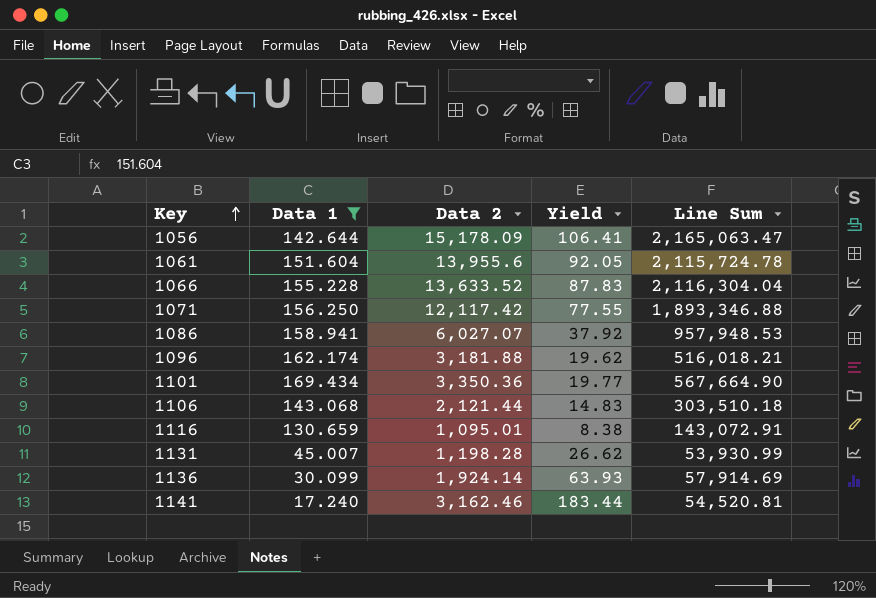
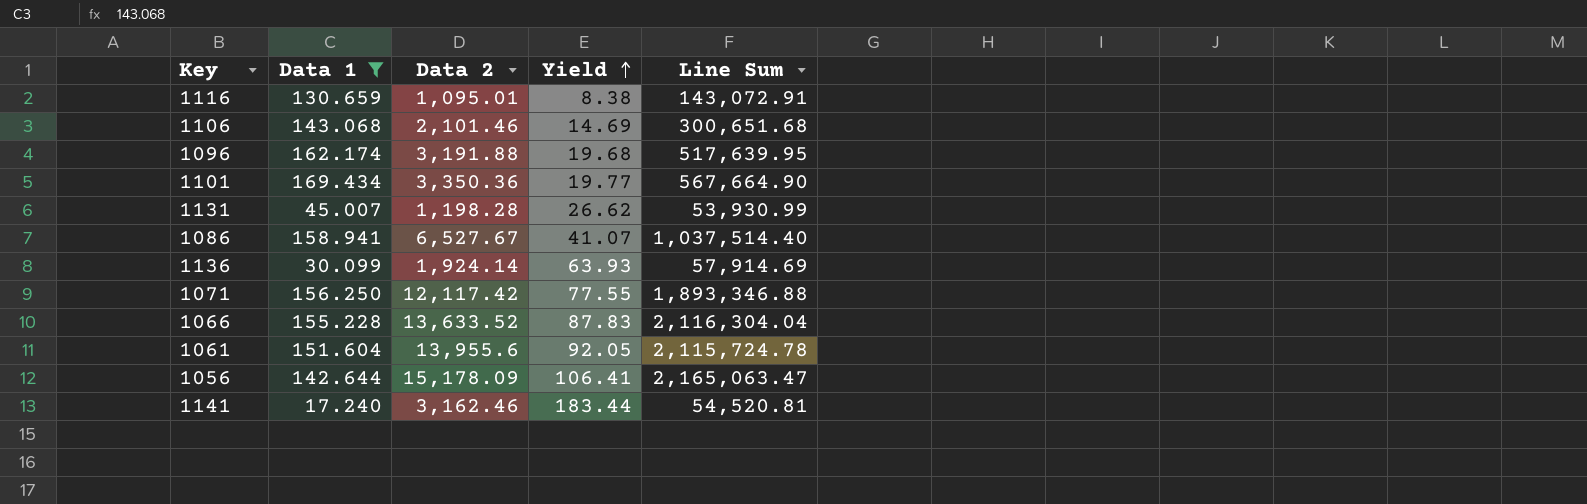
row order: Key ascending -> Yield ascending
1106 | Data 2: 2,121.44 -> 2,101.46
1106 | Yield: 14.83 -> 14.69
1106 | Line Sum: 303,510.18 -> 300,651.68
1096 | Data 2: 3,181.88 -> 3,191.88
1096 | Yield: 19.62 -> 19.68
1096 | Line Sum: 516,018.21 -> 517,639.95
1086 | Data 2: 6,027.07 -> 6,527.67
1086 | Yield: 37.92 -> 41.07
1086 | Line Sum: 957,948.53 -> 1,037,514.40

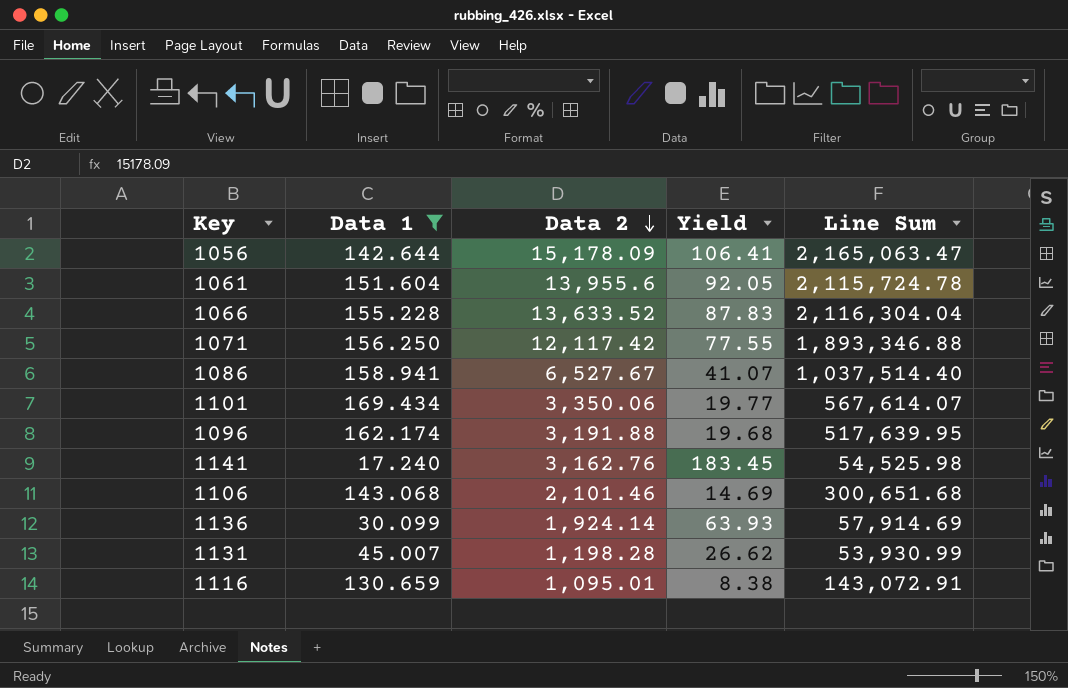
row order: Yield ascending -> Data 2 descending
1101 | Data 2: 3,350.36 -> 3,350.06
1101 | Line Sum: 567,664.90 -> 567,614.07
1141 | Data 2: 3,162.46 -> 3,162.76
1141 | Yield: 183.44 -> 183.45
1141 | Line Sum: 54,520.81 -> 54,525.98

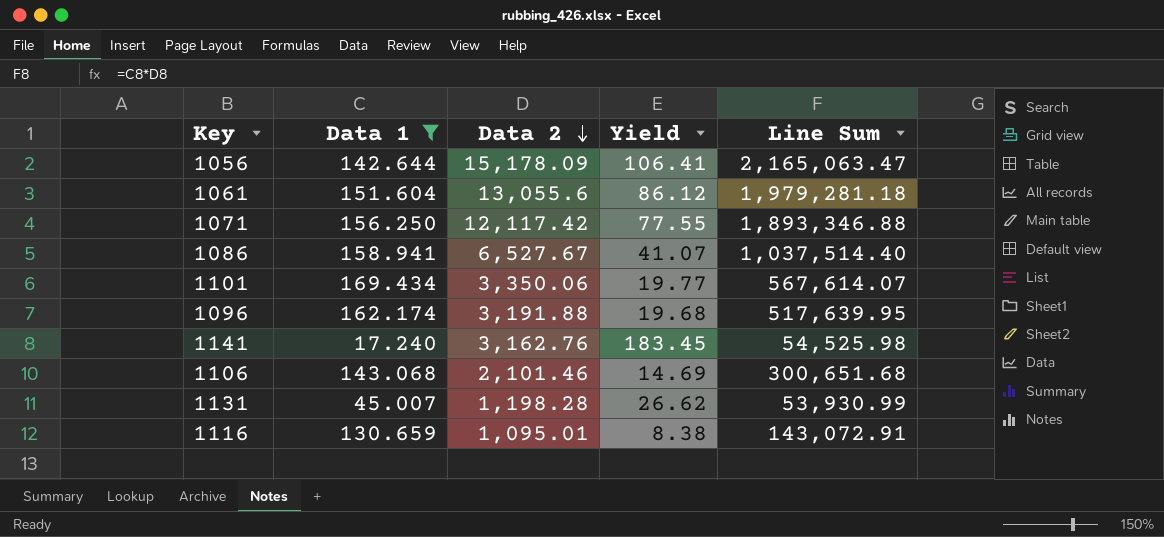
row 1066: 155.228 | 13,633.52 | 87.83 | 2,116,304.04 -> none
row 1136: 30.099 | 1,924.14 | 63.93 | 57,914.69 -> none
1061 | Data 2: 13,955.6 -> 13,055.6
1061 | Yield: 92.05 -> 86.12
1061 | Line Sum: 2,115,724.78 -> 1,979,281.18

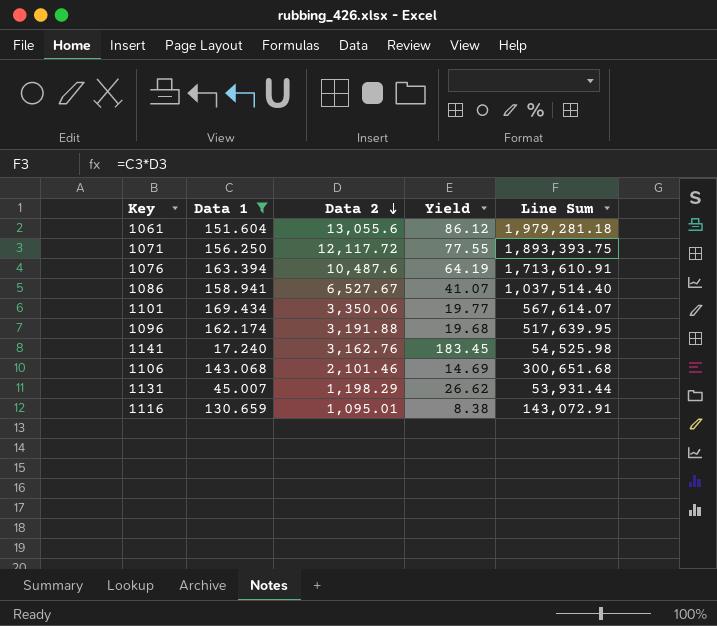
row 1056: 142.644 | 15,178.09 | 106.41 | 2,165,063.47 -> none
1071 | Data 2: 12,117.42 -> 12,117.72
1071 | Line Sum: 1,893,346.88 -> 1,893,393.75
row 1076: none -> 163.394 | 10,487.6 | 64.19 | 1,713,610.91
1131 | Data 2: 1,198.28 -> 1,198.29
1131 | Line Sum: 53,930.99 -> 53,931.44

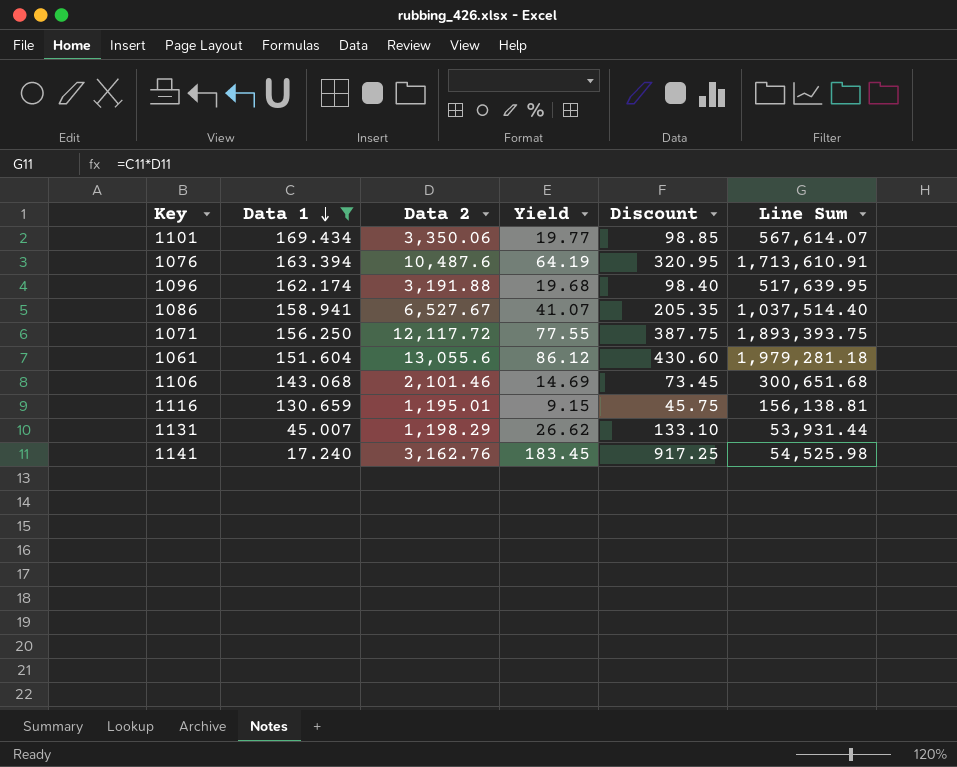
row order: Data 2 descending -> Data 1 descending
column Discount | formula: none -> [Yield] * 5
1116 | Data 2: 1,095.01 -> 1,195.01
1116 | Yield: 8.38 -> 9.15
1116 | Line Sum: 143,072.91 -> 156,138.81

